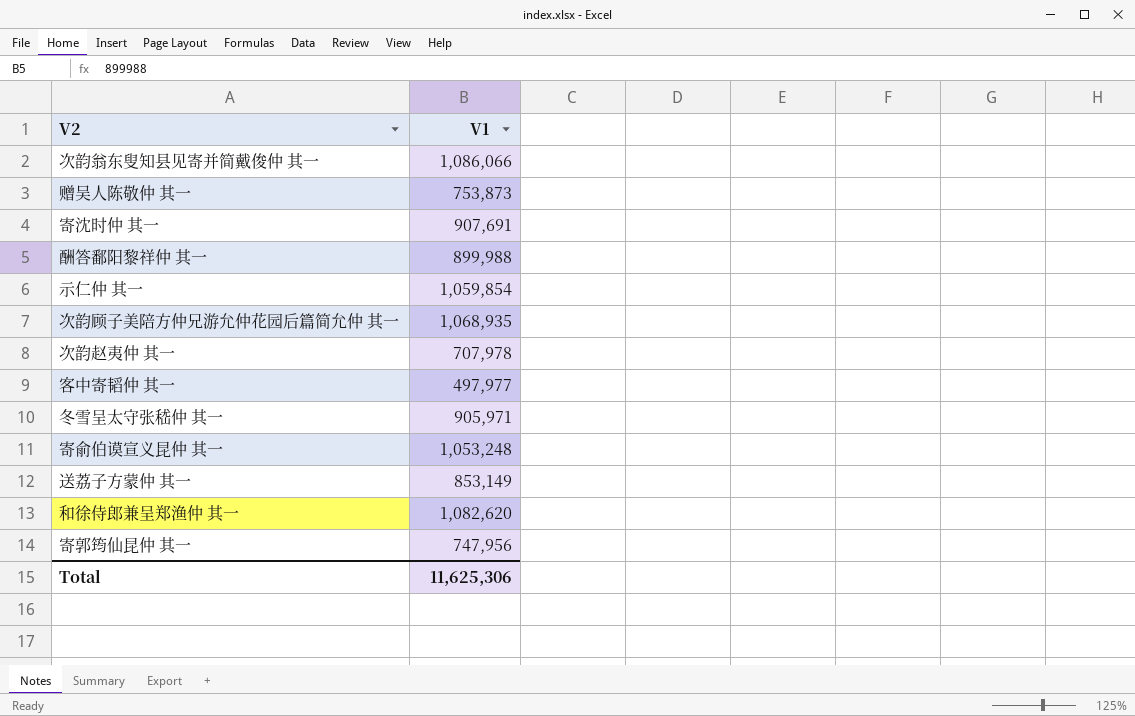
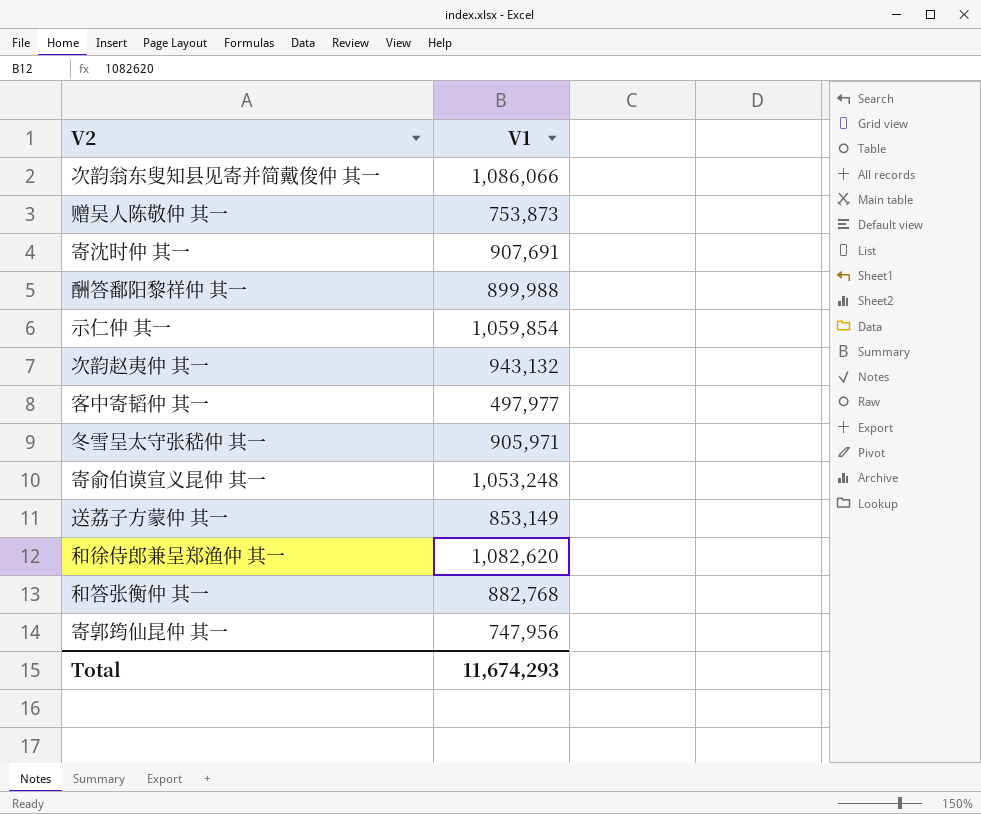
row 次韵顾子美陪方仲兄游允仲花园后篇简允仲 其一: 1,068,935 -> none
次韵赵夷仲 其一 | V1: 707,978 -> 943,132
row 和答张衡仲 其一: none -> 882,768
Total | V1: 11,625,306 -> 11,674,293

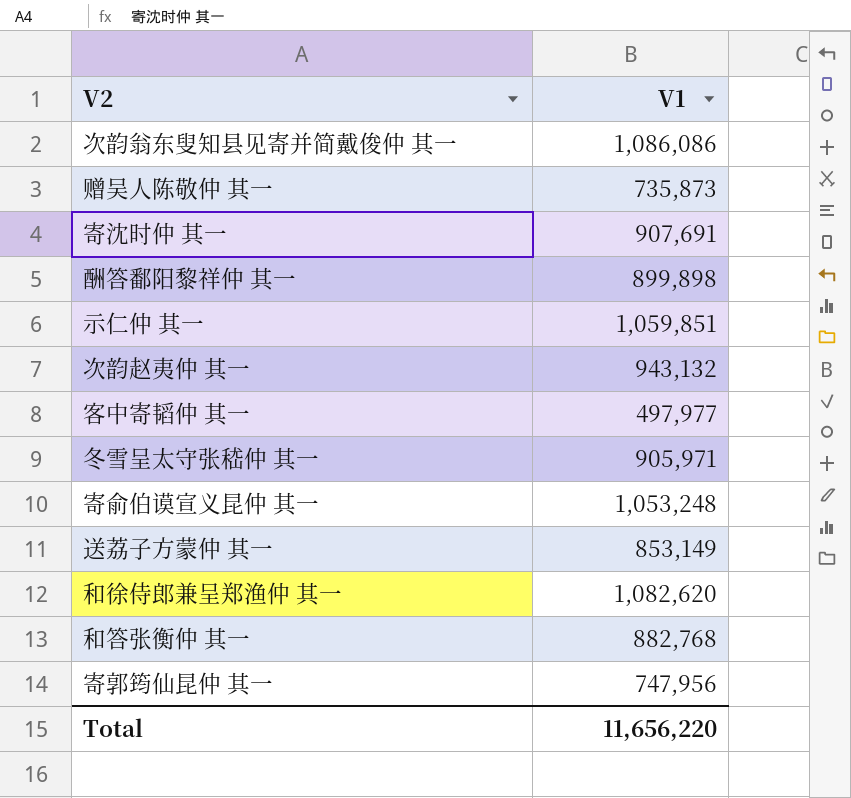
次韵翁东叟知县见寄并简戴俊仲 其一 | V1: 1,086,066 -> 1,086,086
赠吴人陈敬仲 其一 | V1: 753,873 -> 735,873
酬答鄱阳黎祥仲 其一 | V1: 899,988 -> 899,898
示仁仲 其一 | V1: 1,059,854 -> 1,059,851
Total | V1: 11,674,293 -> 11,656,220

